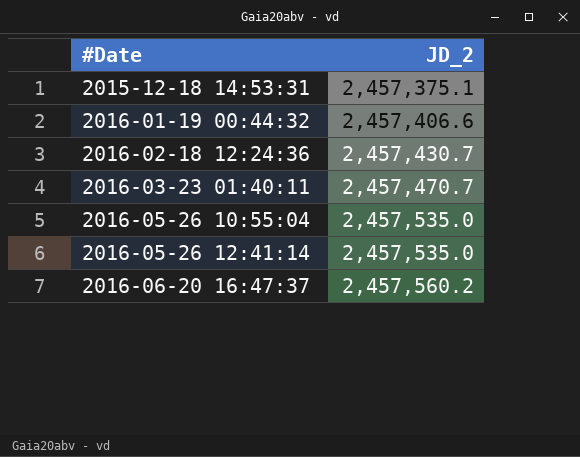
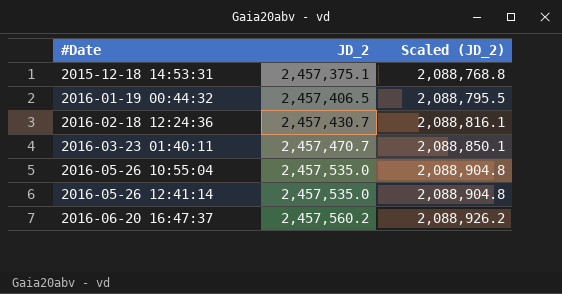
column Scaled (JD_2) | formula: none -> [JD_2] * 0.85
2016-01-19 00:44:32 | JD_2: 2,457,406.6 -> 2,457,406.5

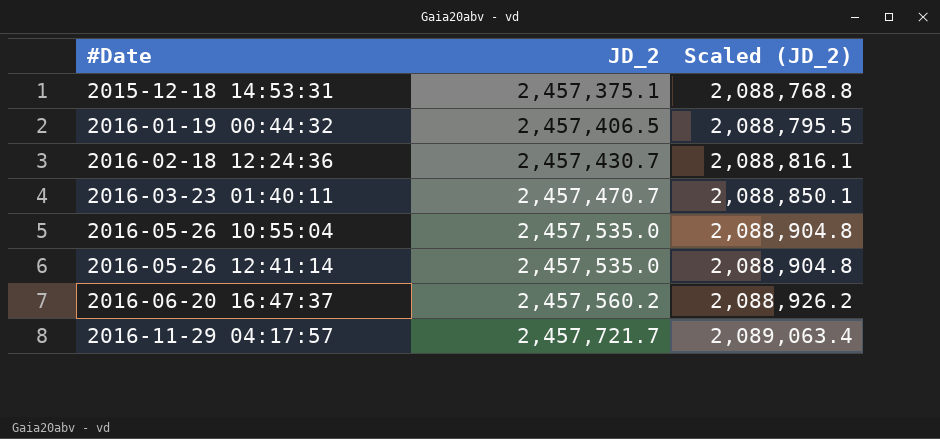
row 2016-11-29 04:17:57: none -> 2,457,721.7 | 2,089,063.4

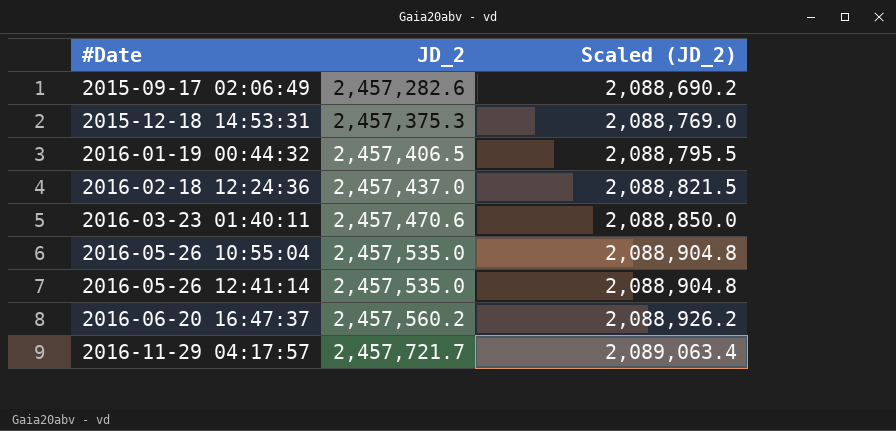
row 2015-09-17 02:06:49: none -> 2,457,282.6 | 2,088,690.2
2015-12-18 14:53:31 | JD_2: 2,457,375.1 -> 2,457,375.3
2015-12-18 14:53:31 | Scaled (JD_2): 2,088,768.8 -> 2,088,769.0
2016-02-18 12:24:36 | JD_2: 2,457,430.7 -> 2,457,437.0
2016-02-18 12:24:36 | Scaled (JD_2): 2,088,816.1 -> 2,088,821.5
2016-03-23 01:40:11 | JD_2: 2,457,470.7 -> 2,457,470.6
2016-03-23 01:40:11 | Scaled (JD_2): 2,088,850.1 -> 2,088,850.0

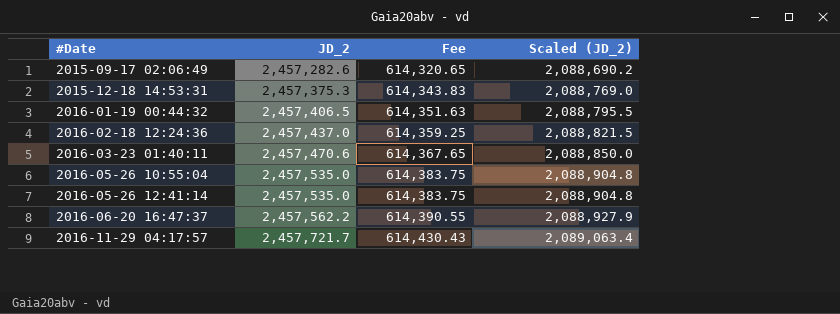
column Fee | formula: none -> [JD_2] * 0.25
2016-06-20 16:47:37 | JD_2: 2,457,560.2 -> 2,457,562.2
2016-06-20 16:47:37 | Scaled (JD_2): 2,088,926.2 -> 2,088,927.9

